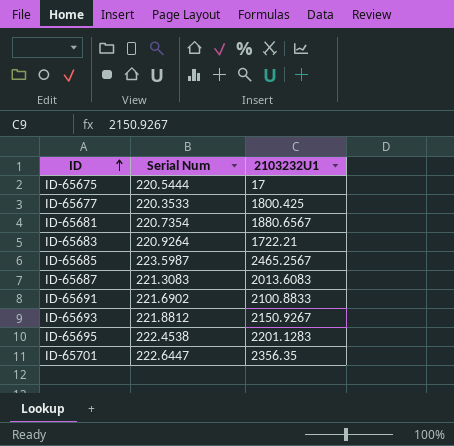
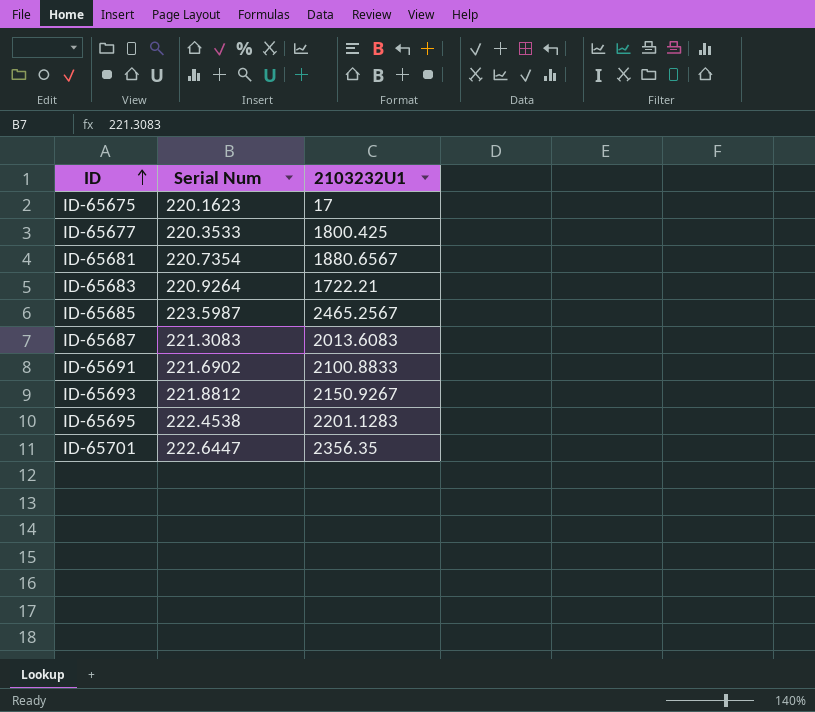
ID-65675 | Serial Num: 220.5444 -> 220.1623

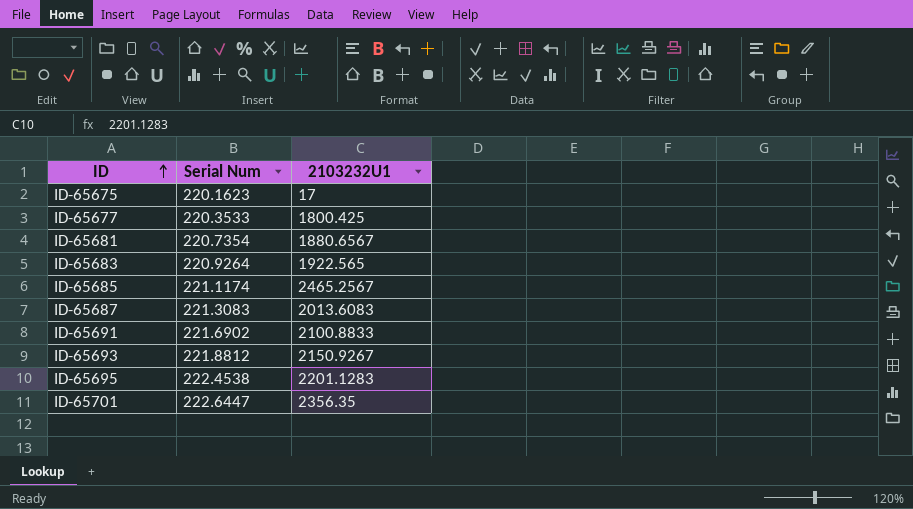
ID-65683 | 2103232U1: 1722.21 -> 1922.565
ID-65685 | Serial Num: 223.5987 -> 221.1174

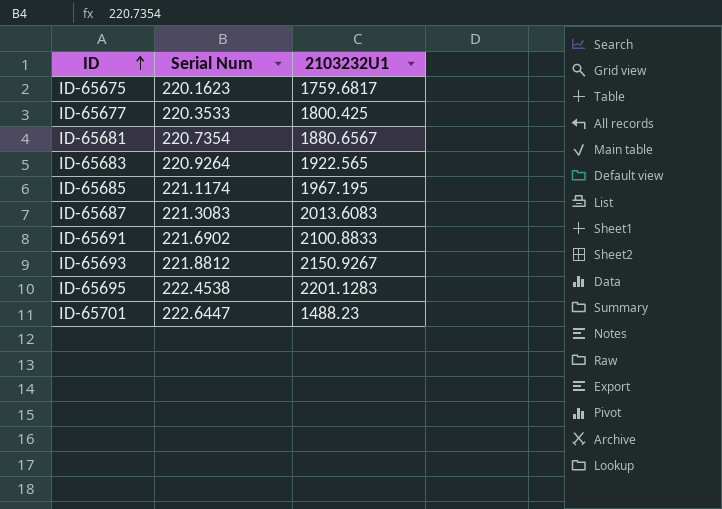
ID-65675 | 2103232U1: 17 -> 1759.6817
ID-65685 | 2103232U1: 2465.2567 -> 1967.195
ID-65701 | 2103232U1: 2356.35 -> 1488.23

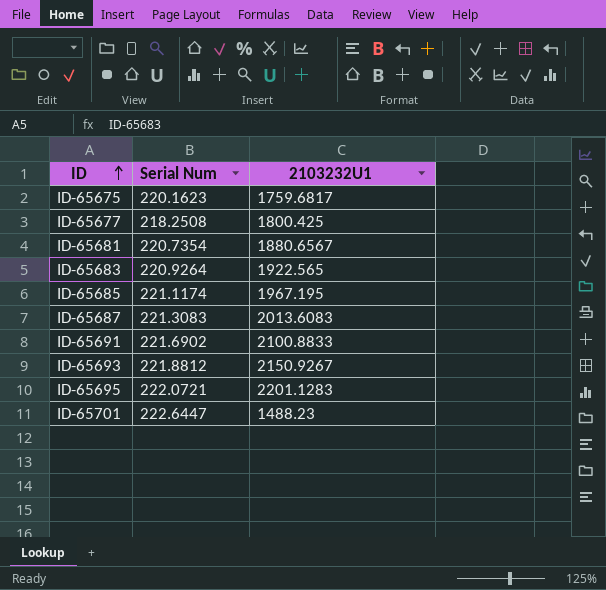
ID-65677 | Serial Num: 220.3533 -> 218.2508
ID-65695 | Serial Num: 222.4538 -> 222.0721

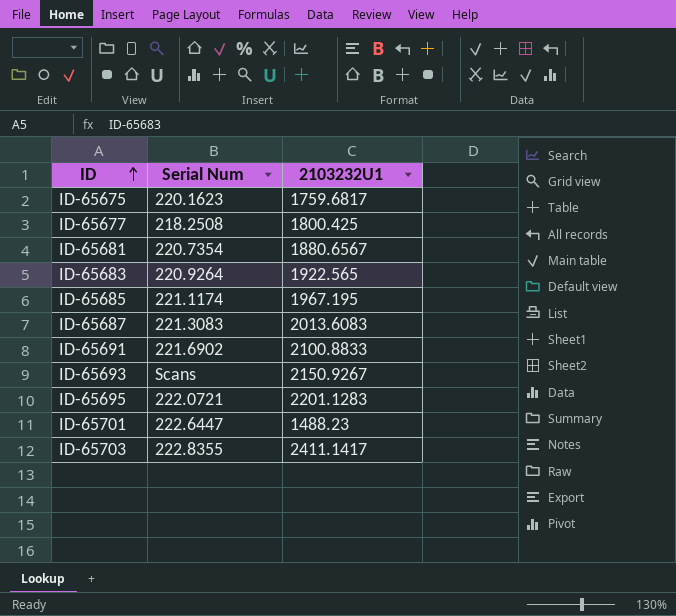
ID-65693 | Serial Num: 221.8812 -> Scans
row ID-65703: none -> 222.8355 | 2411.1417

